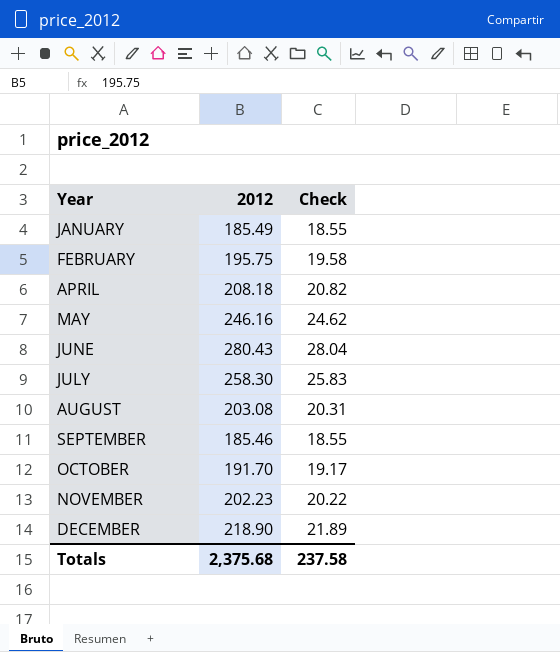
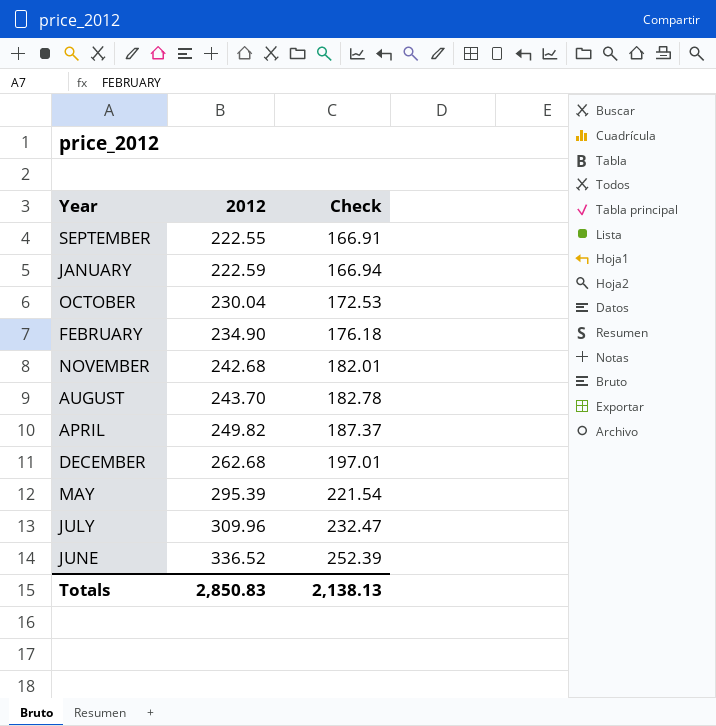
row order: Year ascending -> 2012 ascending
column Check | formula: [2012] * 0.1 -> [2012] * 0.75
SEPTEMBER | 2012: 185.46 -> 222.55
JANUARY | 2012: 185.49 -> 222.59
OCTOBER | 2012: 191.70 -> 230.04
FEBRUARY | 2012: 195.75 -> 234.90
NOVEMBER | 2012: 202.23 -> 242.68
AUGUST | 2012: 203.08 -> 243.70
APRIL | 2012: 208.18 -> 249.82
DECEMBER | 2012: 218.90 -> 262.68
MAY | 2012: 246.16 -> 295.39
JULY | 2012: 258.30 -> 309.96
JUNE | 2012: 280.43 -> 336.52
Totals | 2012: 2,375.68 -> 2,850.83
Totals | Check: 237.58 -> 2,138.13

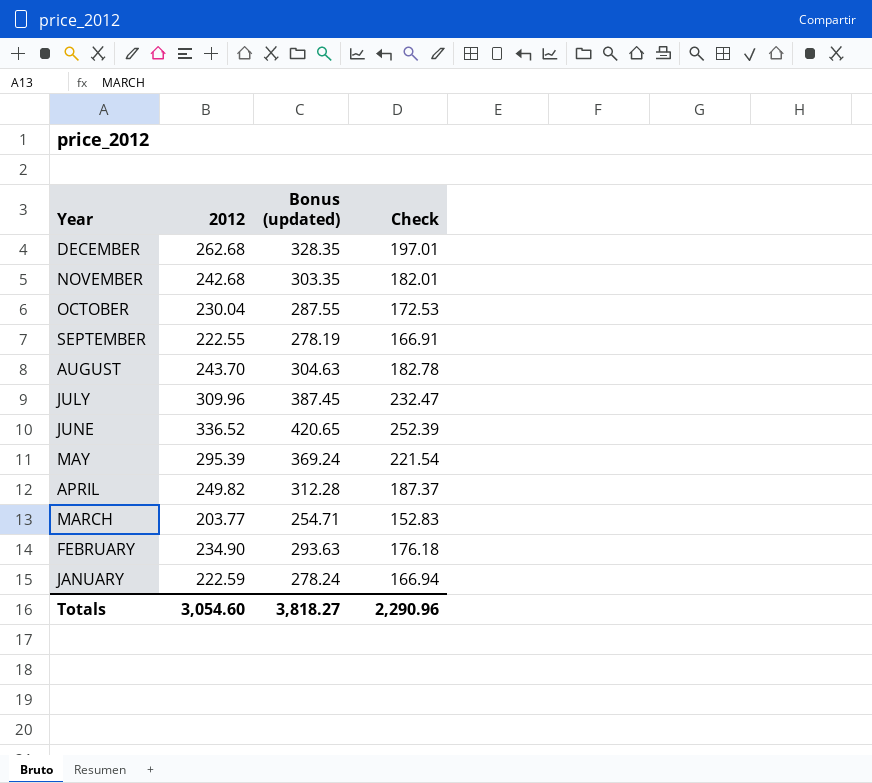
row order: 2012 ascending -> Year descending
column Bonus (updated) | formula: none -> [2012] * 1.25
row MARCH: none -> 203.77 | 254.71 | 152.83
Totals | 2012: 2,850.83 -> 3,054.60
Totals | Check: 2,138.13 -> 2,290.96

